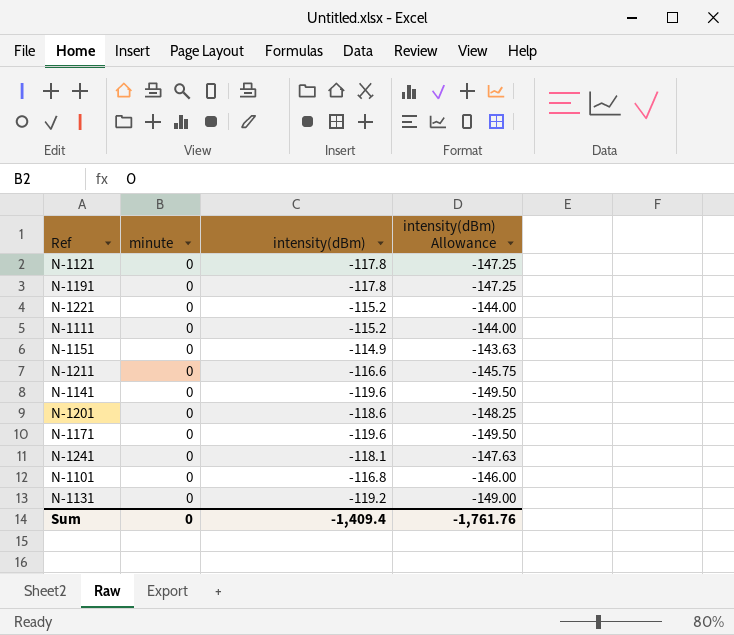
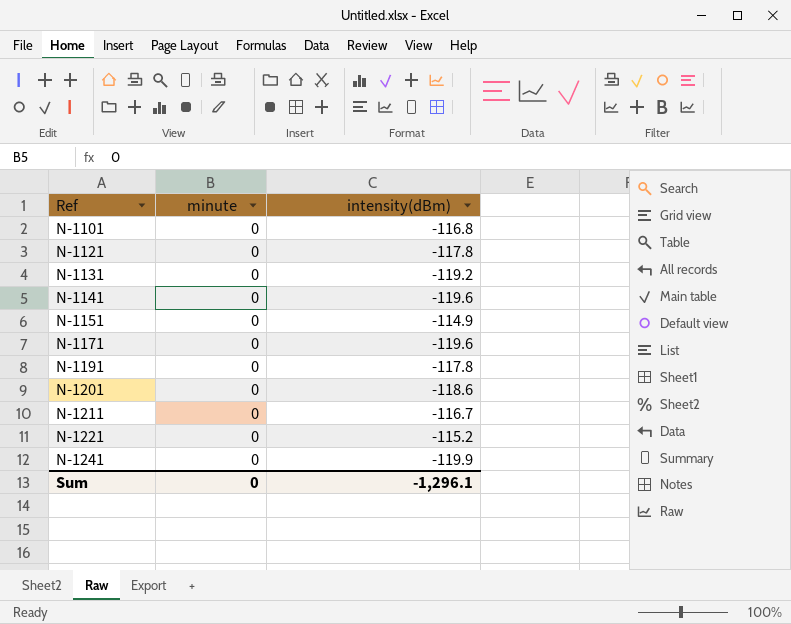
row order: none -> Ref ascending
column intensity(dBm) Allowance | formula: [intensity(dBm)] * 1.25 -> none
row N-1111: 0 | -115.2 | -144.00 -> none
N-1211 | intensity(dBm): -116.6 -> -116.7
N-1241 | intensity(dBm): -118.1 -> -119.9
Sum | intensity(dBm): -1,409.4 -> -1,296.1

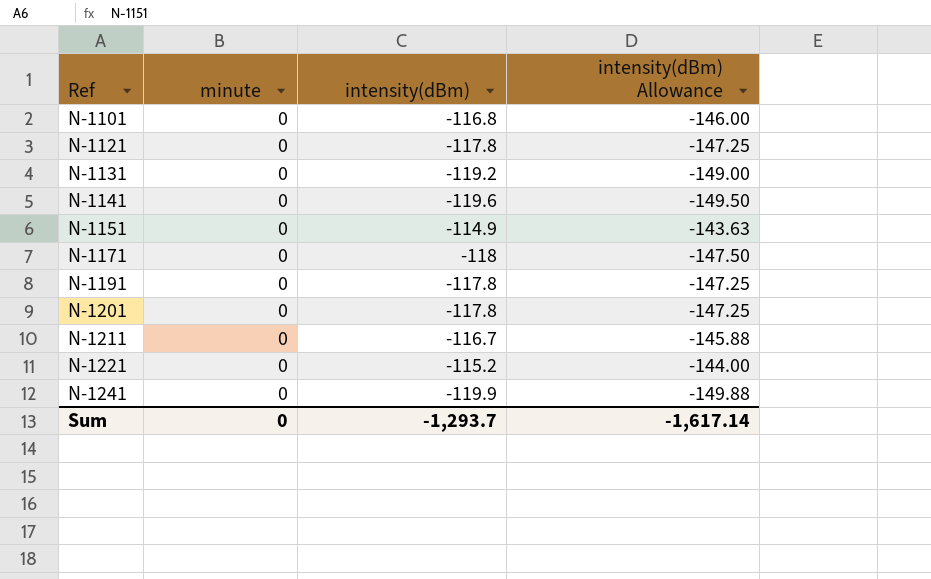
column intensity(dBm) Allowance | formula: none -> [intensity(dBm)] * 1.25
N-1171 | intensity(dBm): -119.6 -> -118
N-1201 | intensity(dBm): -118.6 -> -117.8
Sum | intensity(dBm): -1,296.1 -> -1,293.7

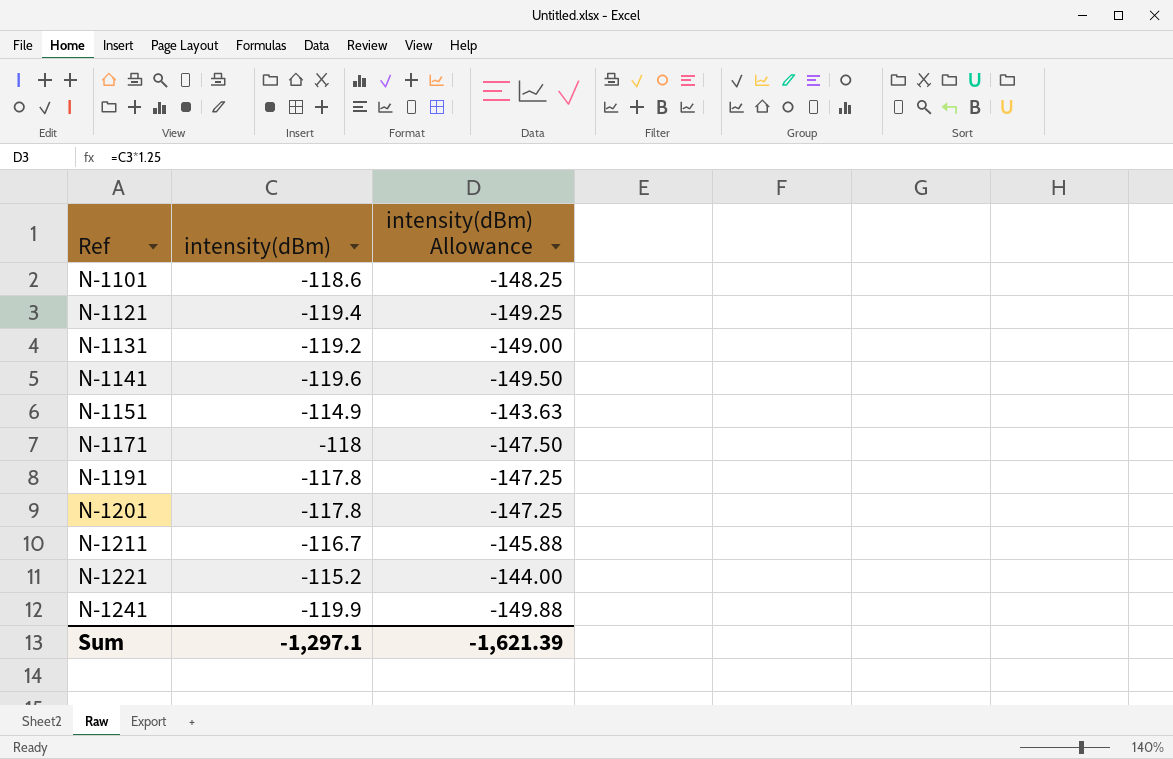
column minute | position: 2 -> none
N-1101 | intensity(dBm): -116.8 -> -118.6
N-1101 | intensity(dBm) Allowance: -146.00 -> -148.25
N-1121 | intensity(dBm): -117.8 -> -119.4
N-1121 | intensity(dBm) Allowance: -147.25 -> -149.25
Sum | intensity(dBm): -1,293.7 -> -1,297.1
Sum | intensity(dBm) Allowance: -1,617.14 -> -1,621.39

